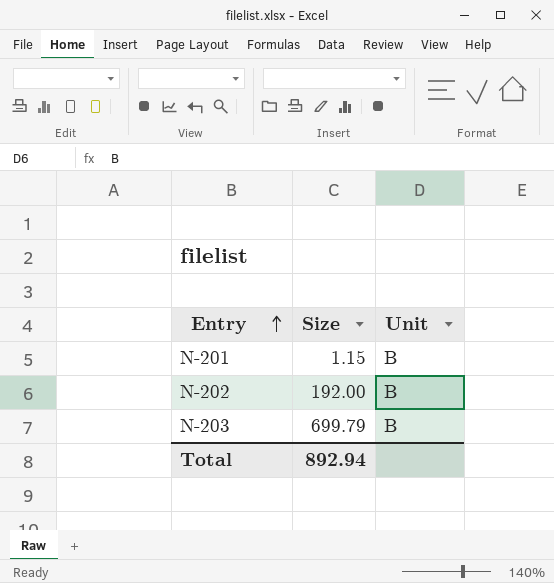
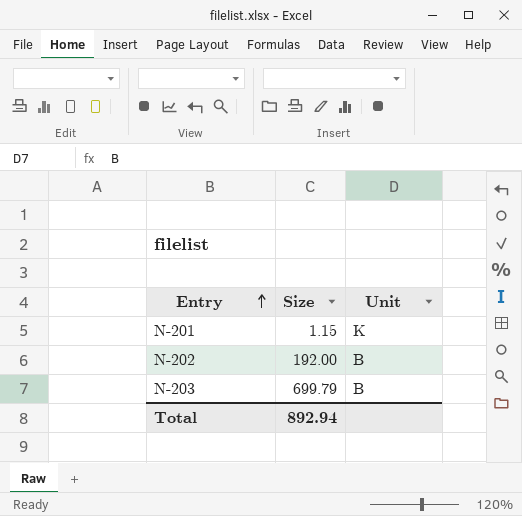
N-201 | Unit: B -> K

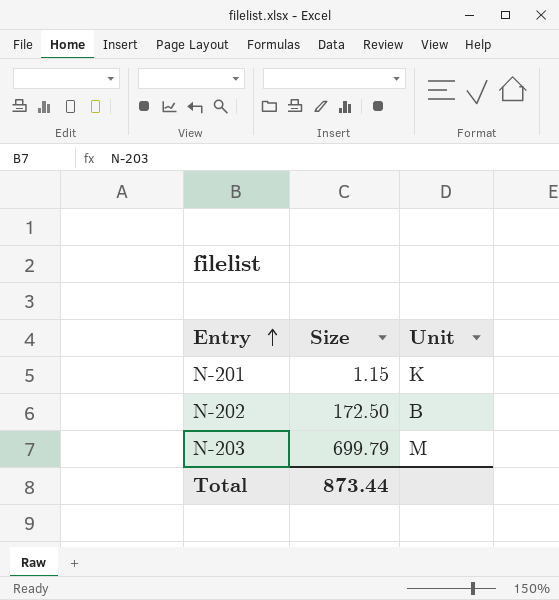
N-202 | Size: 192.00 -> 172.50
N-203 | Unit: B -> M
Total | Size: 892.94 -> 873.44

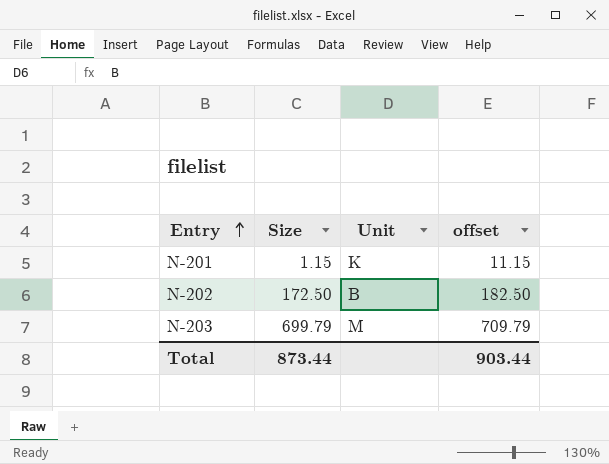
column offset | formula: none -> [Size] + 10

